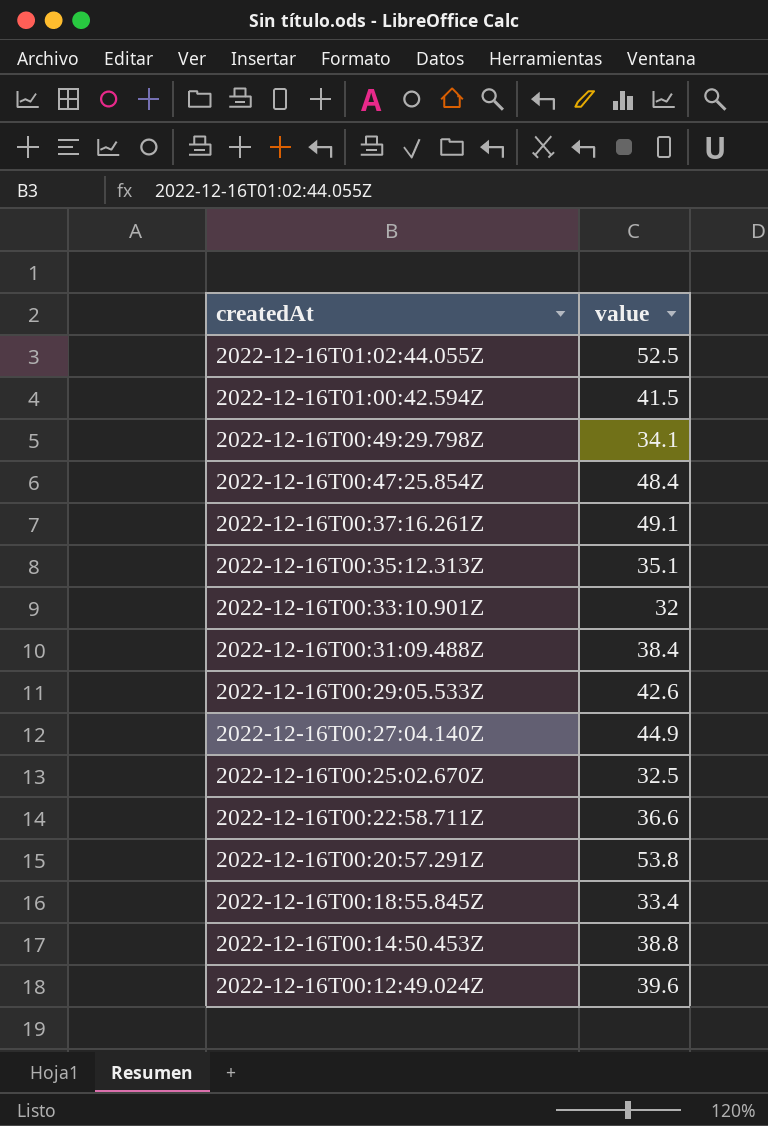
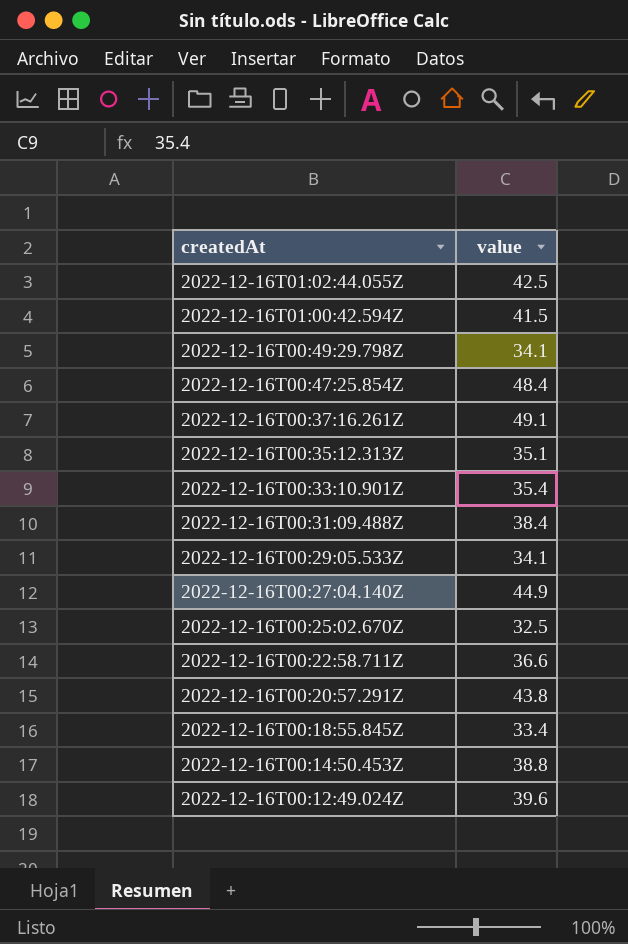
2022-12-16T01:02:44.055Z | value: 52.5 -> 42.5
2022-12-16T00:33:10.901Z | value: 32 -> 35.4
2022-12-16T00:29:05.533Z | value: 42.6 -> 34.1
2022-12-16T00:20:57.291Z | value: 53.8 -> 43.8

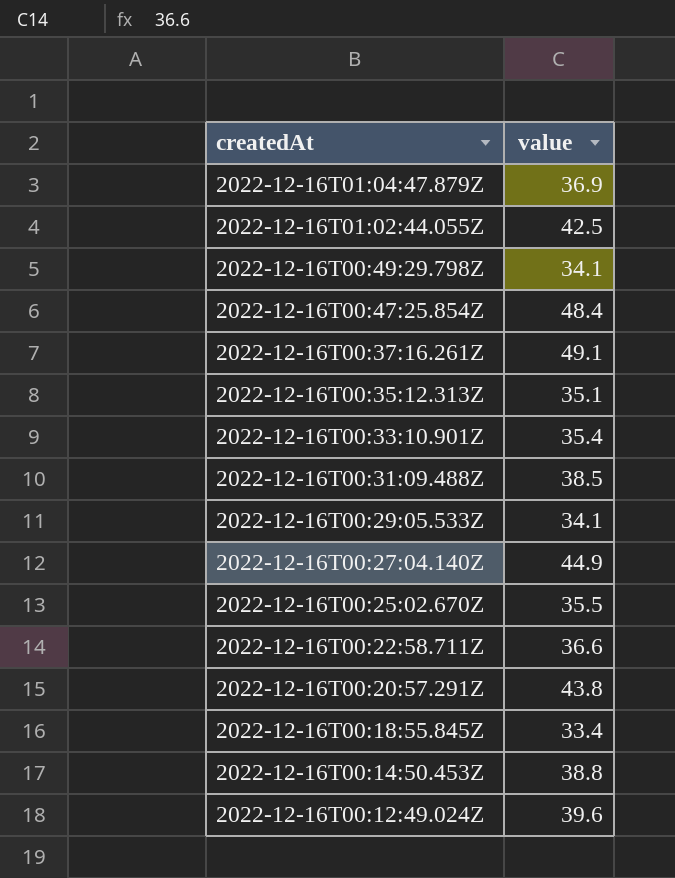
row 2022-12-16T01:00:42.594Z: 41.5 -> none
row 2022-12-16T01:04:47.879Z: none -> 36.9
2022-12-16T00:31:09.488Z | value: 38.4 -> 38.5
2022-12-16T00:25:02.670Z | value: 32.5 -> 35.5

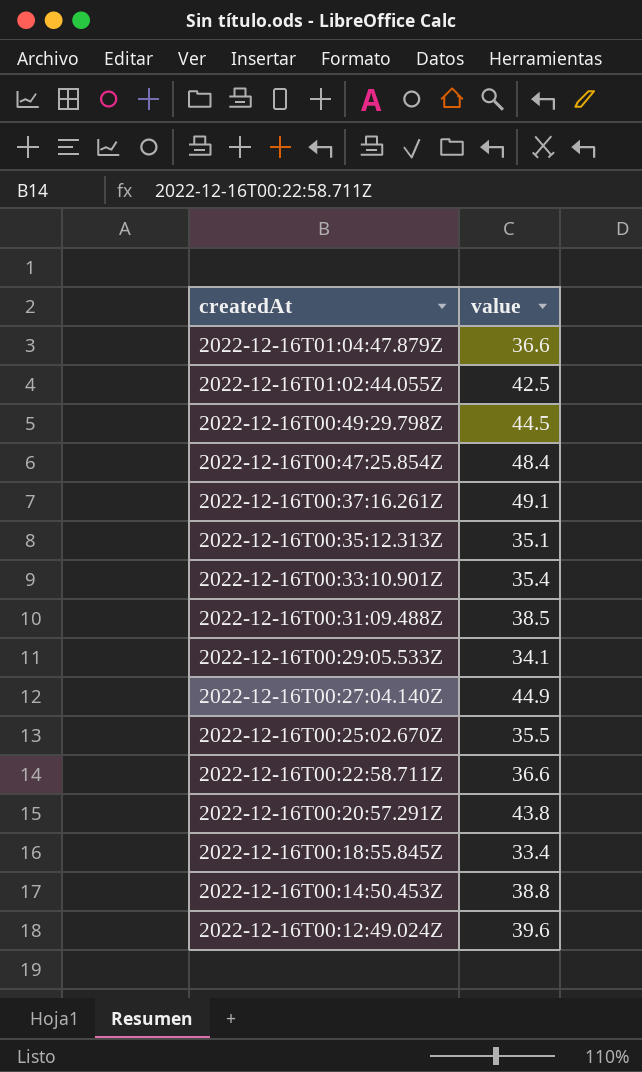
2022-12-16T01:04:47.879Z | value: 36.9 -> 36.6
2022-12-16T00:49:29.798Z | value: 34.1 -> 44.5

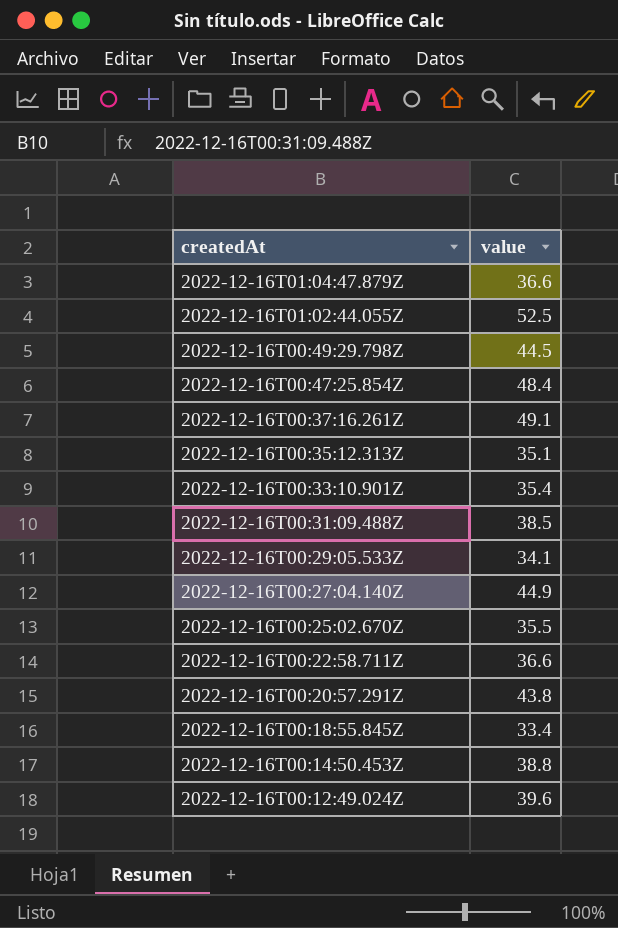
2022-12-16T01:02:44.055Z | value: 42.5 -> 52.5

